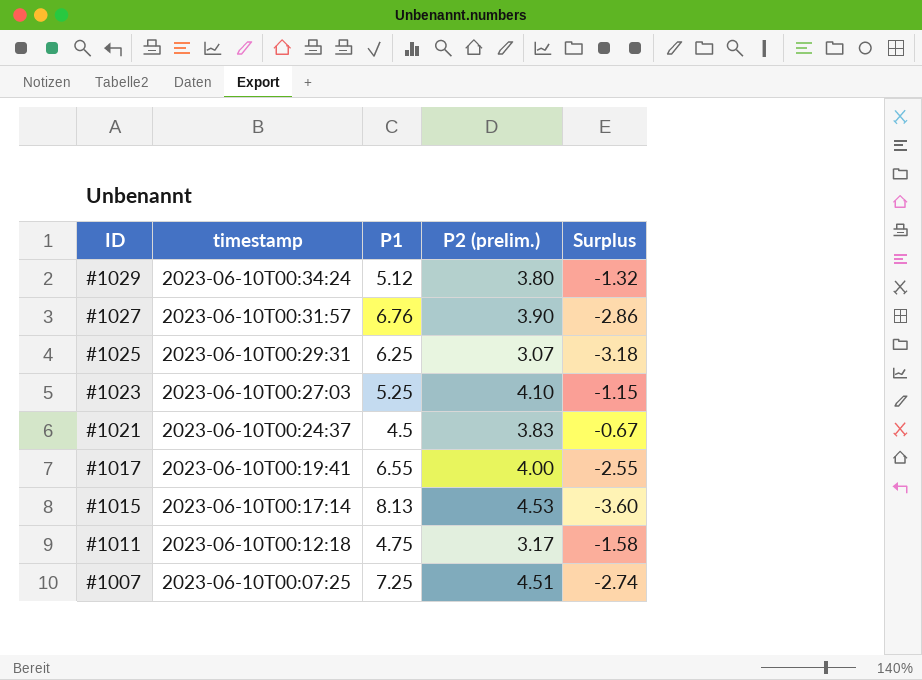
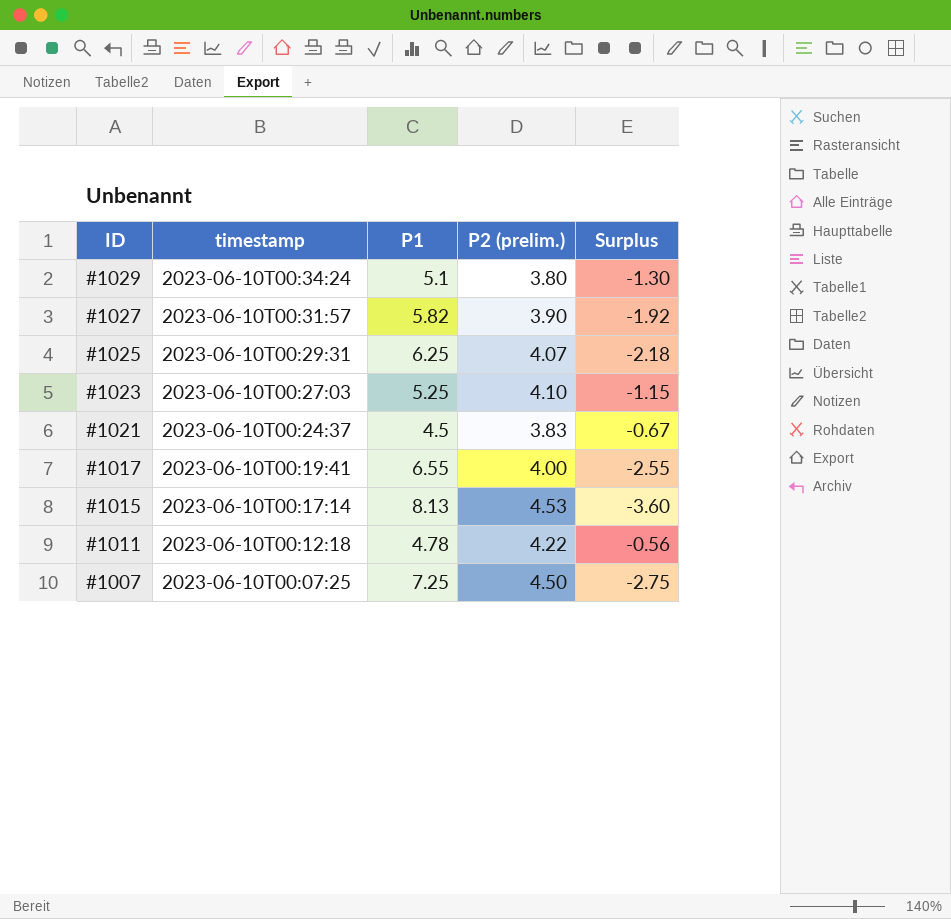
#1029 | P1: 5.12 -> 5.1
#1029 | Surplus: -1.32 -> -1.30
#1027 | P1: 6.76 -> 5.82
#1027 | Surplus: -2.86 -> -1.92
#1025 | P2 (prelim.): 3.07 -> 4.07
#1025 | Surplus: -3.18 -> -2.18
#1011 | P1: 4.75 -> 4.78
#1011 | P2 (prelim.): 3.17 -> 4.22
#1011 | Surplus: -1.58 -> -0.56
#1007 | P2 (prelim.): 4.51 -> 4.50
#1007 | Surplus: -2.74 -> -2.75

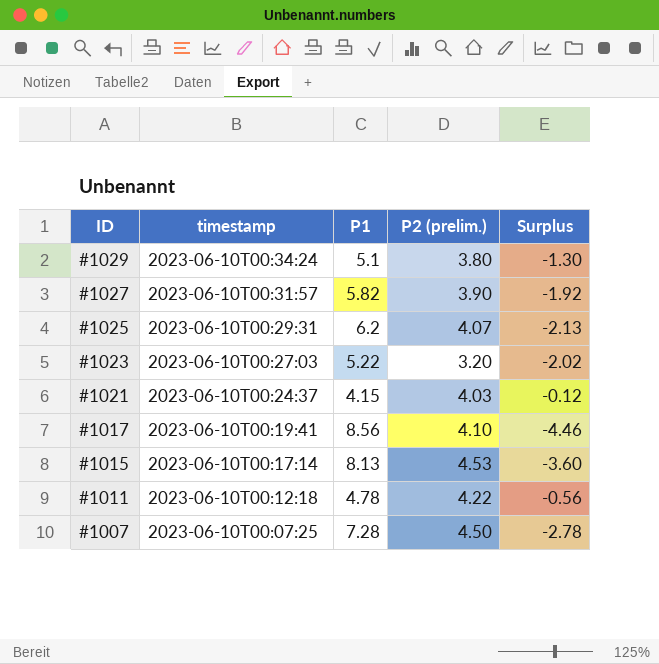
#1025 | P1: 6.25 -> 6.2
#1025 | Surplus: -2.18 -> -2.13
#1023 | P1: 5.25 -> 5.22
#1023 | P2 (prelim.): 4.10 -> 3.20
#1023 | Surplus: -1.15 -> -2.02
#1021 | P1: 4.5 -> 4.15
#1021 | P2 (prelim.): 3.83 -> 4.03
#1021 | Surplus: -0.67 -> -0.12
#1017 | P1: 6.55 -> 8.56
#1017 | P2 (prelim.): 4.00 -> 4.10
#1017 | Surplus: -2.55 -> -4.46
#1007 | P1: 7.25 -> 7.28
#1007 | Surplus: -2.75 -> -2.78

